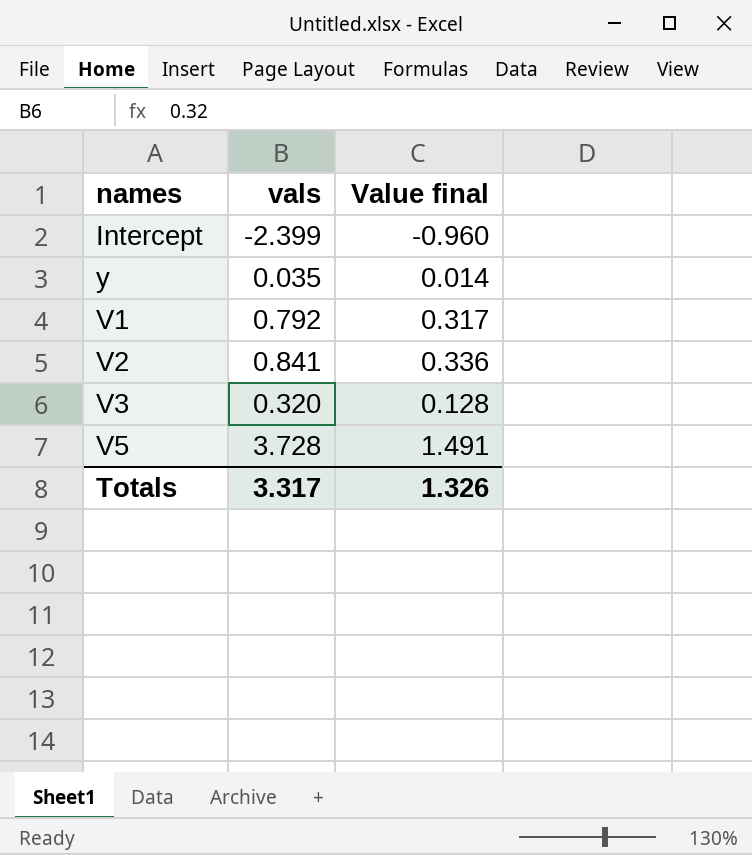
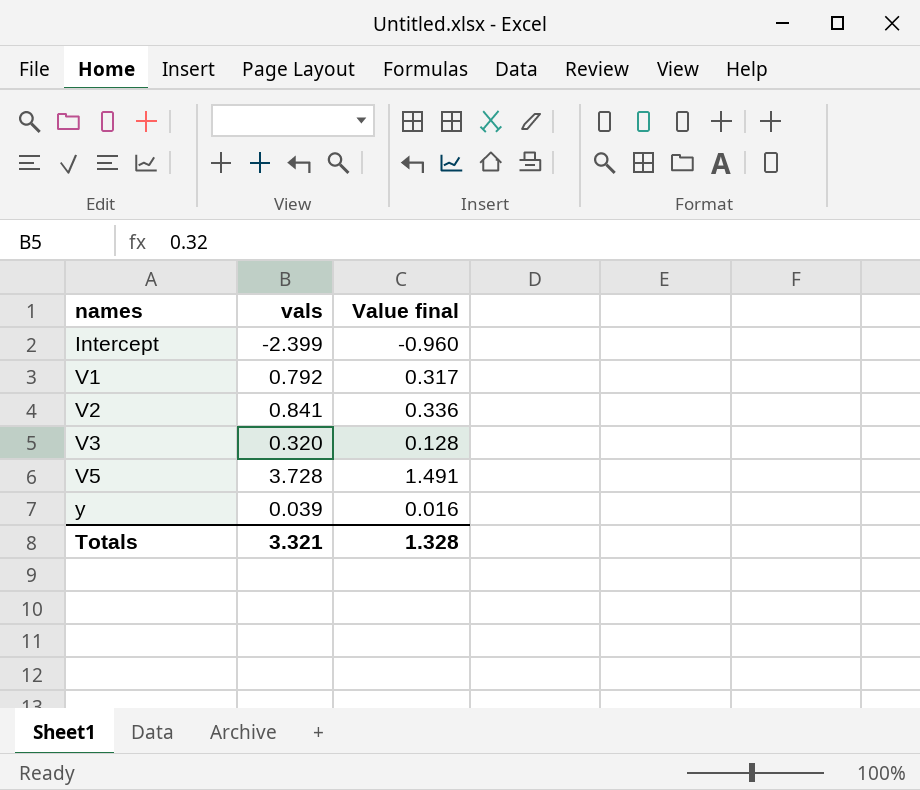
row order: none -> names ascending
y | vals: 0.035 -> 0.039
y | Value final: 0.014 -> 0.016
Totals | vals: 3.317 -> 3.321
Totals | Value final: 1.326 -> 1.328

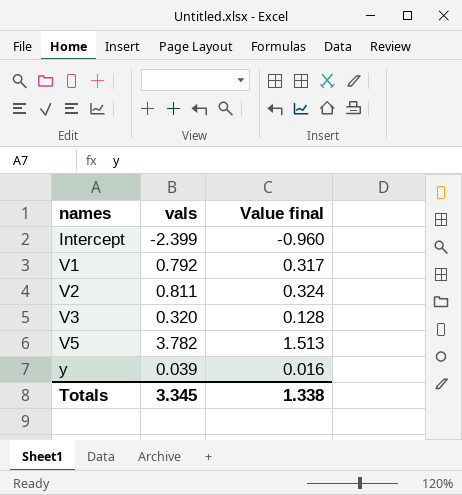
V2 | vals: 0.841 -> 0.811
V2 | Value final: 0.336 -> 0.324
V5 | vals: 3.728 -> 3.782
V5 | Value final: 1.491 -> 1.513
Totals | vals: 3.321 -> 3.345
Totals | Value final: 1.328 -> 1.338

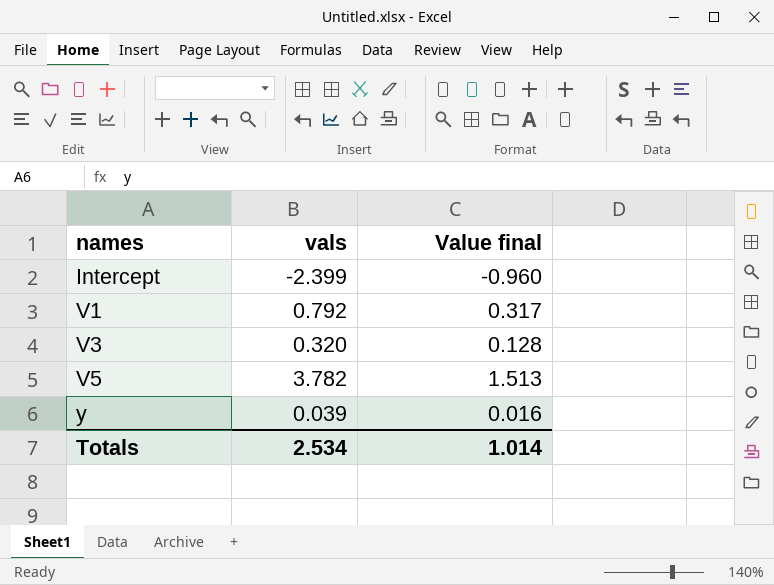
row V2: 0.811 | 0.324 -> none
Totals | vals: 3.345 -> 2.534
Totals | Value final: 1.338 -> 1.014

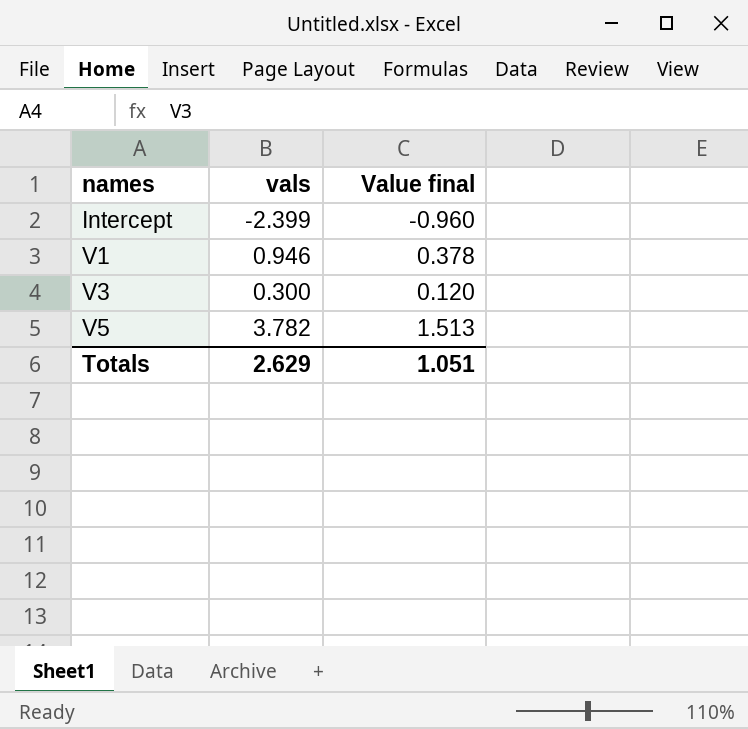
row y: 0.039 | 0.016 -> none
V1 | vals: 0.792 -> 0.946
V1 | Value final: 0.317 -> 0.378
V3 | vals: 0.320 -> 0.300
V3 | Value final: 0.128 -> 0.120
Totals | vals: 2.534 -> 2.629
Totals | Value final: 1.014 -> 1.051

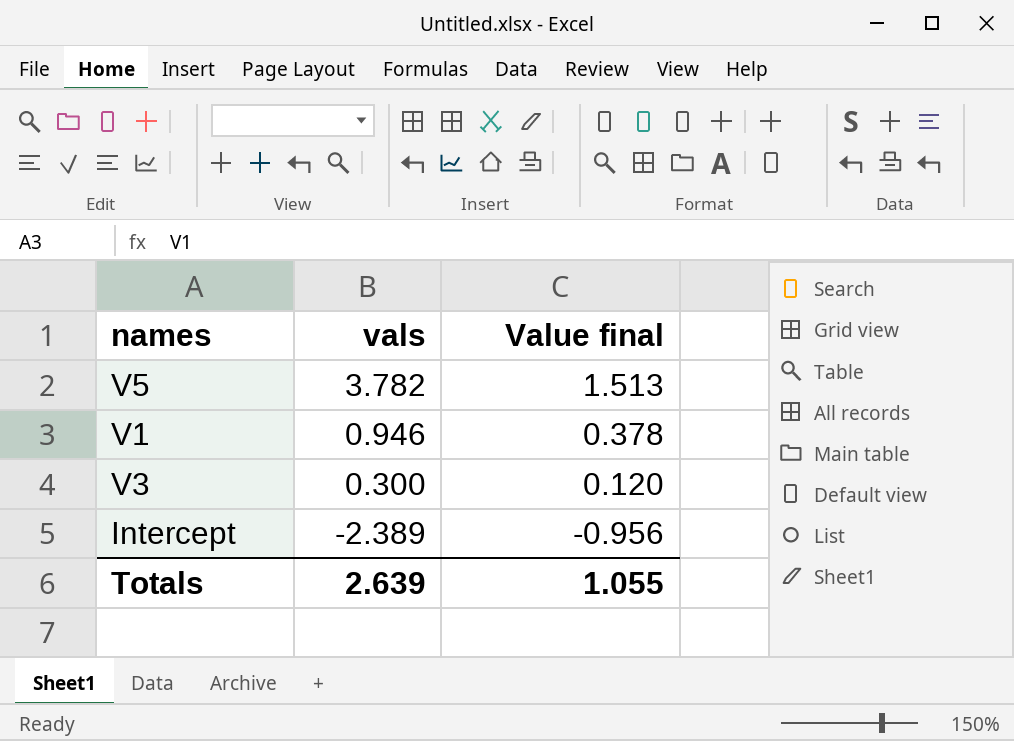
row order: names ascending -> vals descending
Intercept | vals: -2.399 -> -2.389
Intercept | Value final: -0.960 -> -0.956
Totals | vals: 2.629 -> 2.639
Totals | Value final: 1.051 -> 1.055

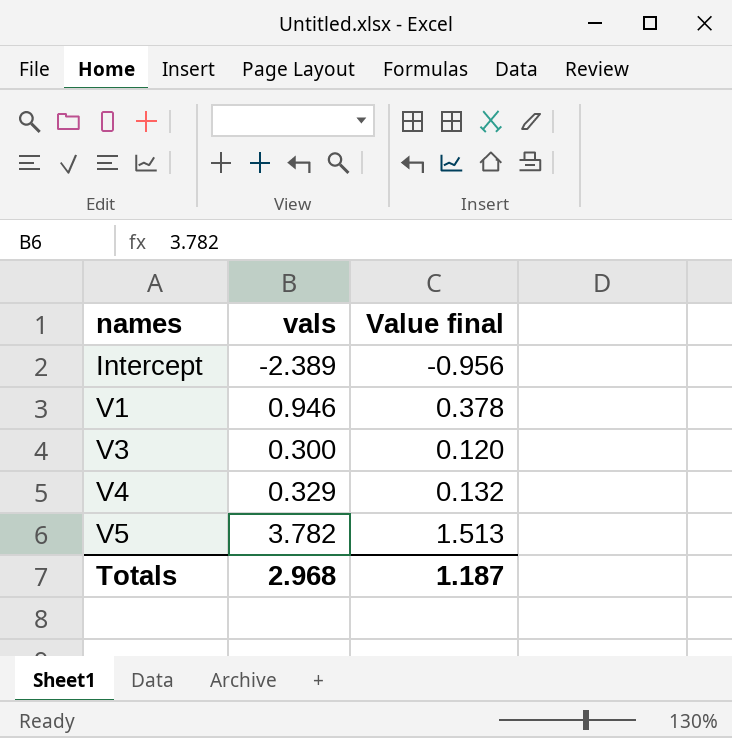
row order: vals descending -> names ascending
row V4: none -> 0.329 | 0.132
Totals | vals: 2.639 -> 2.968
Totals | Value final: 1.055 -> 1.187

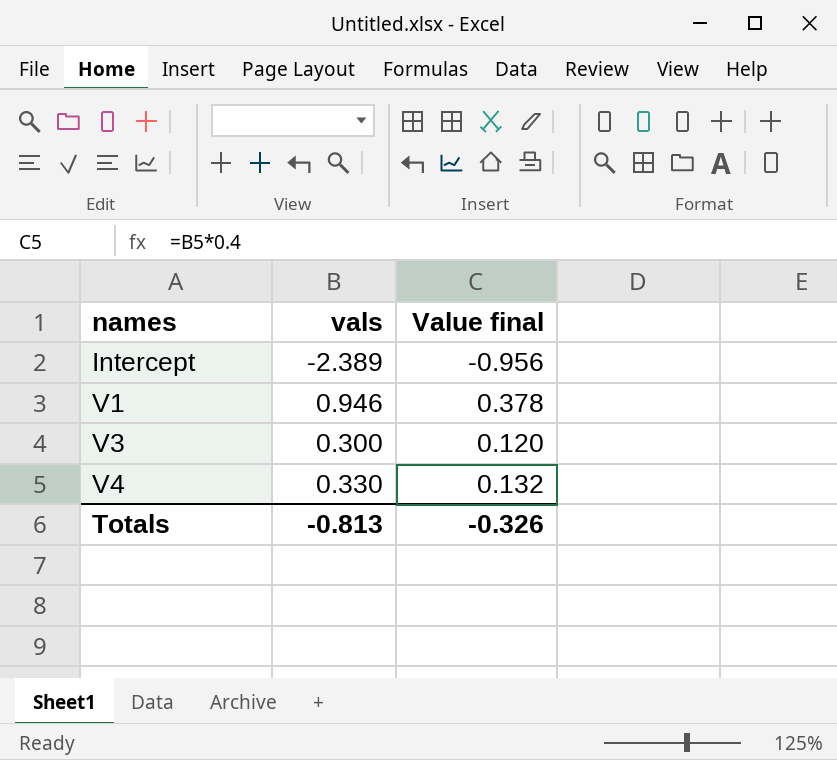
row V5: 3.782 | 1.513 -> none
V4 | vals: 0.329 -> 0.330
Totals | vals: 2.968 -> -0.813
Totals | Value final: 1.187 -> -0.326

